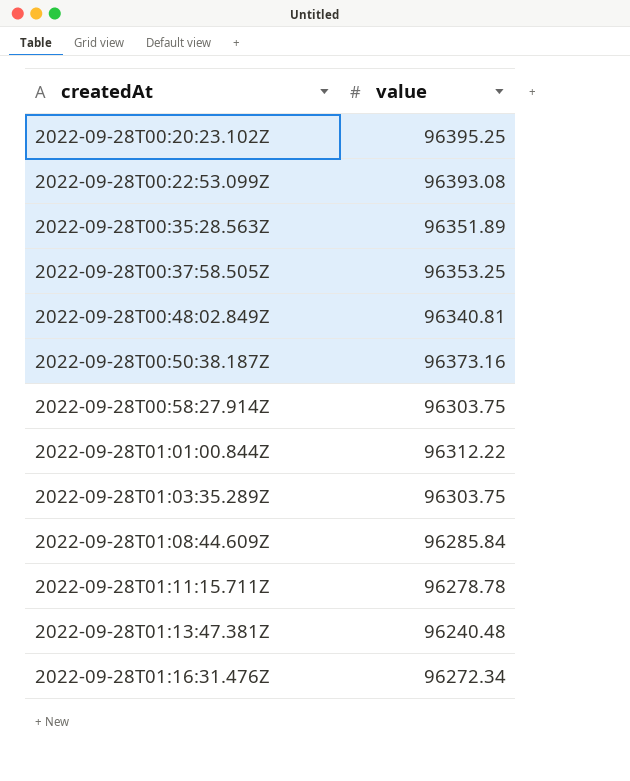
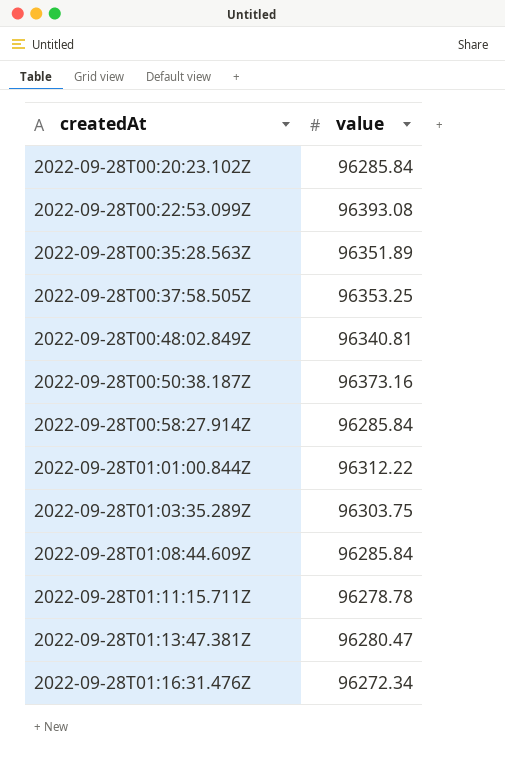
2022-09-28T00:20:23.102Z | value: 96395.25 -> 96285.84
2022-09-28T00:58:27.914Z | value: 96303.75 -> 96285.84
2022-09-28T01:13:47.381Z | value: 96240.48 -> 96280.47

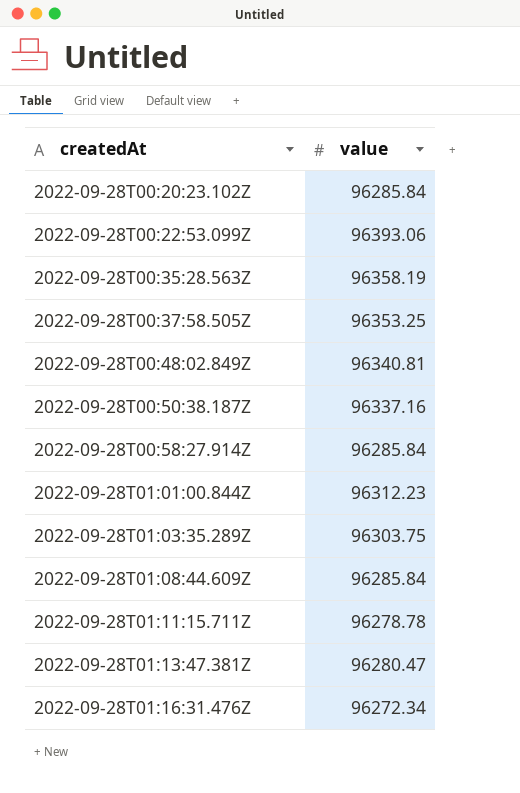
2022-09-28T00:22:53.099Z | value: 96393.08 -> 96393.06
2022-09-28T00:35:28.563Z | value: 96351.89 -> 96358.19
2022-09-28T00:50:38.187Z | value: 96373.16 -> 96337.16
2022-09-28T01:01:00.844Z | value: 96312.22 -> 96312.23

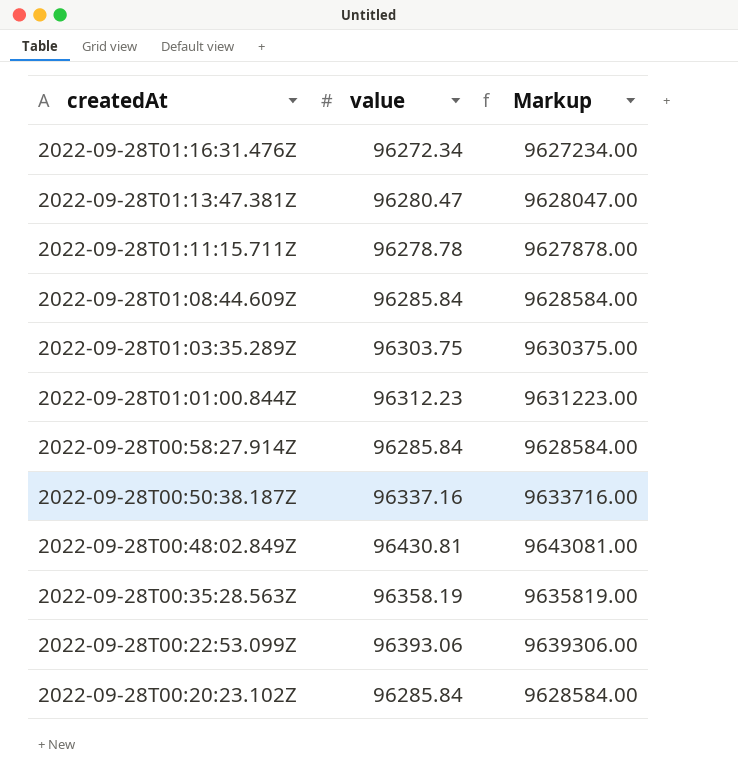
row order: createdAt ascending -> createdAt descending
column Markup | formula: none -> [value] * 100
row 2022-09-28T00:37:58.505Z: 96353.25 -> none
2022-09-28T00:48:02.849Z | value: 96340.81 -> 96430.81

